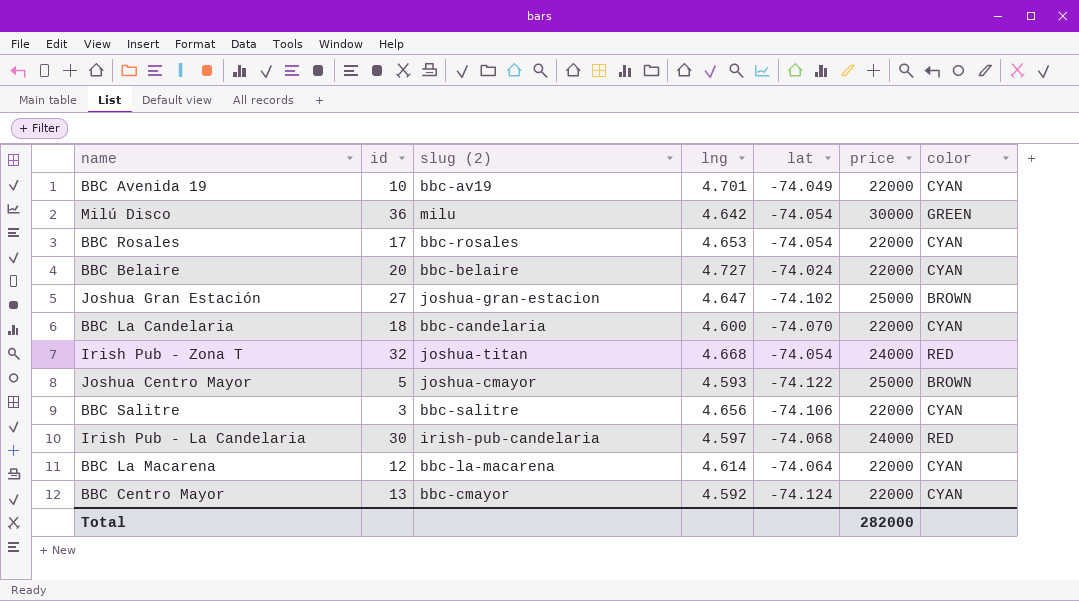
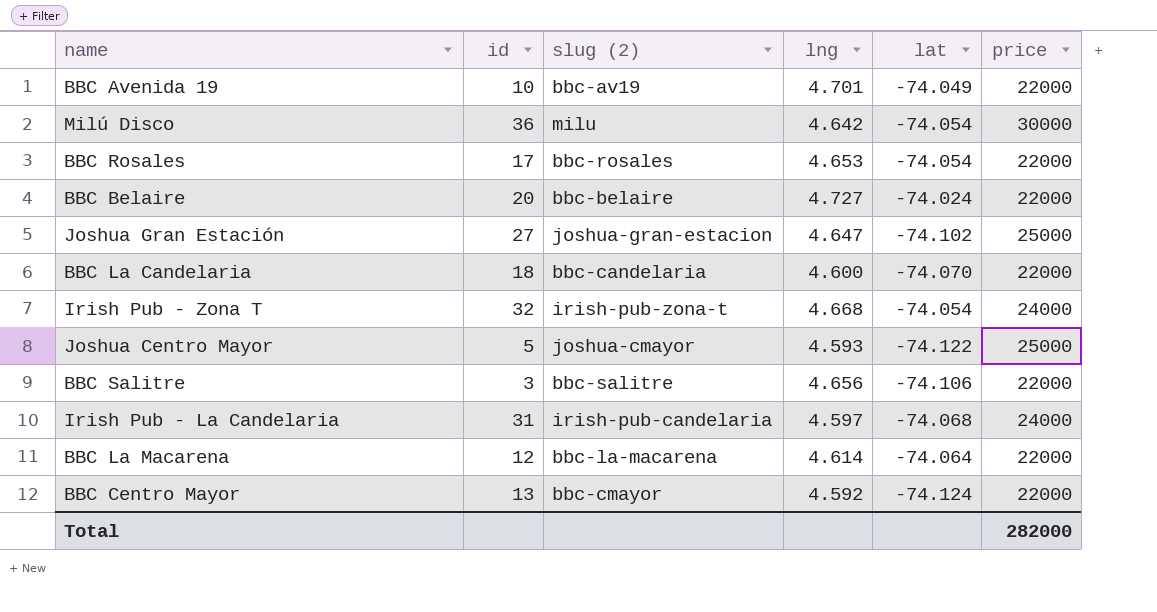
column color | position: 7 -> none
Irish Pub - Zona T | slug (2): joshua-titan -> irish-pub-zona-t
Irish Pub - La Candelaria | id: 30 -> 31

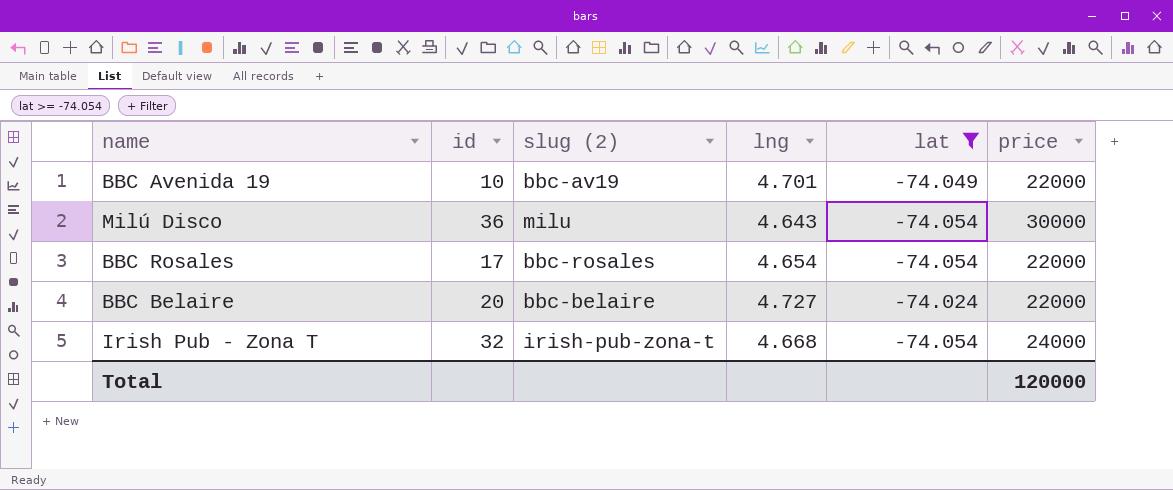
filter: none -> lat >= -74.054
Milú Disco | lng: 4.642 -> 4.643
BBC Rosales | lng: 4.653 -> 4.654
Total | price: 282000 -> 120000

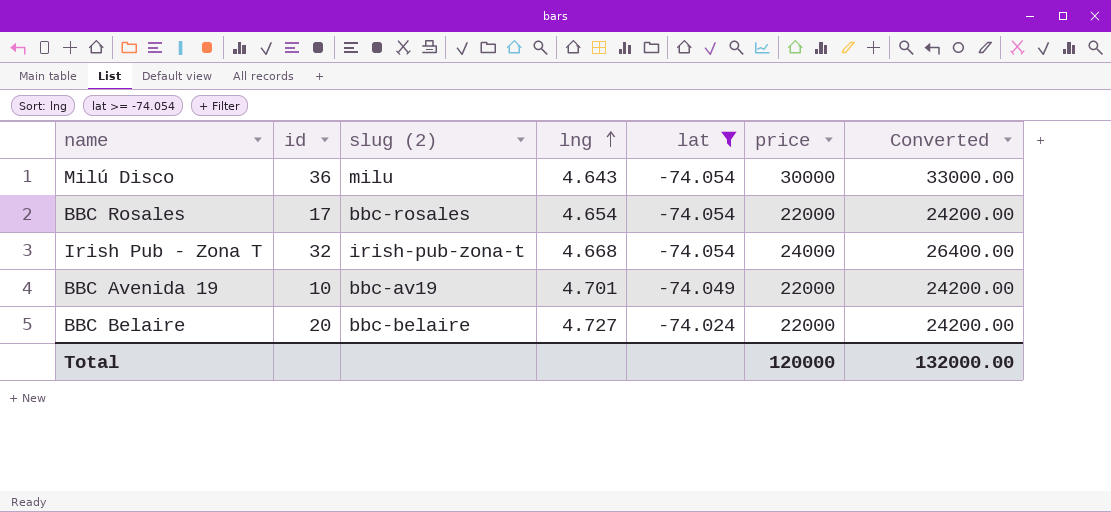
row order: none -> lng ascending
column Converted | formula: none -> [price] * 1.1

